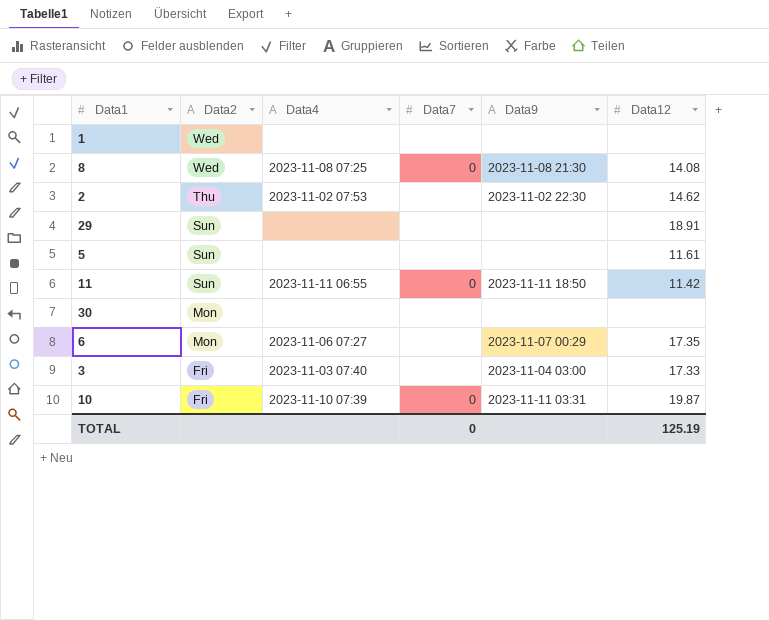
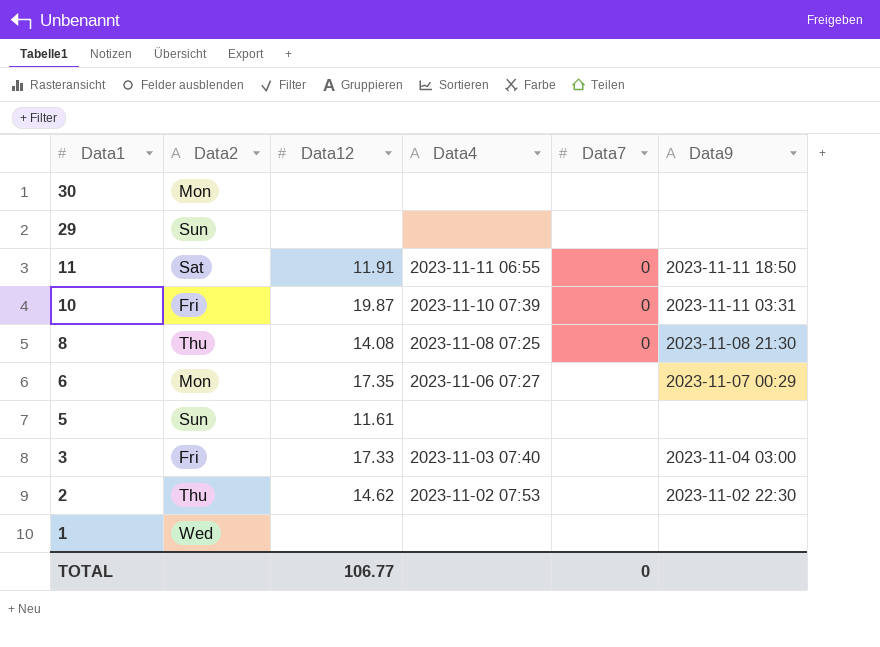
row order: Data2 descending -> Data1 descending
column Data12 | position: 6 -> 3
29 | Data12: 18.91 -> none
11 | Data2: Sun -> Sat
11 | Data12: 11.42 -> 11.91
8 | Data2: Wed -> Thu
TOTAL | Data12: 125.19 -> 106.77

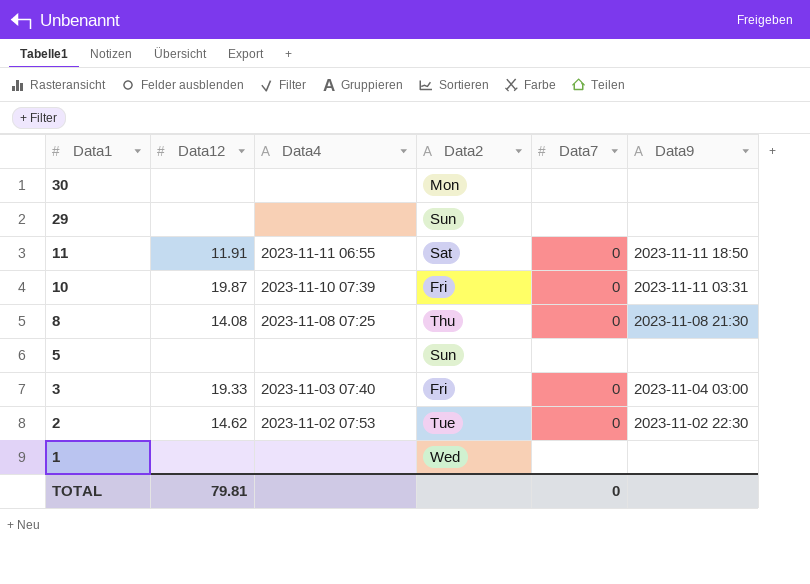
column Data2 | position: 2 -> 4
row 6: Mon | 17.35 | 2023-11-06 07:27 | none | 2023-11-07 00:29 -> none
5 | Data12: 11.61 -> none
3 | Data12: 17.33 -> 19.33
3 | Data7: none -> 0
2 | Data2: Thu -> Tue
2 | Data7: none -> 0
TOTAL | Data12: 106.77 -> 79.81

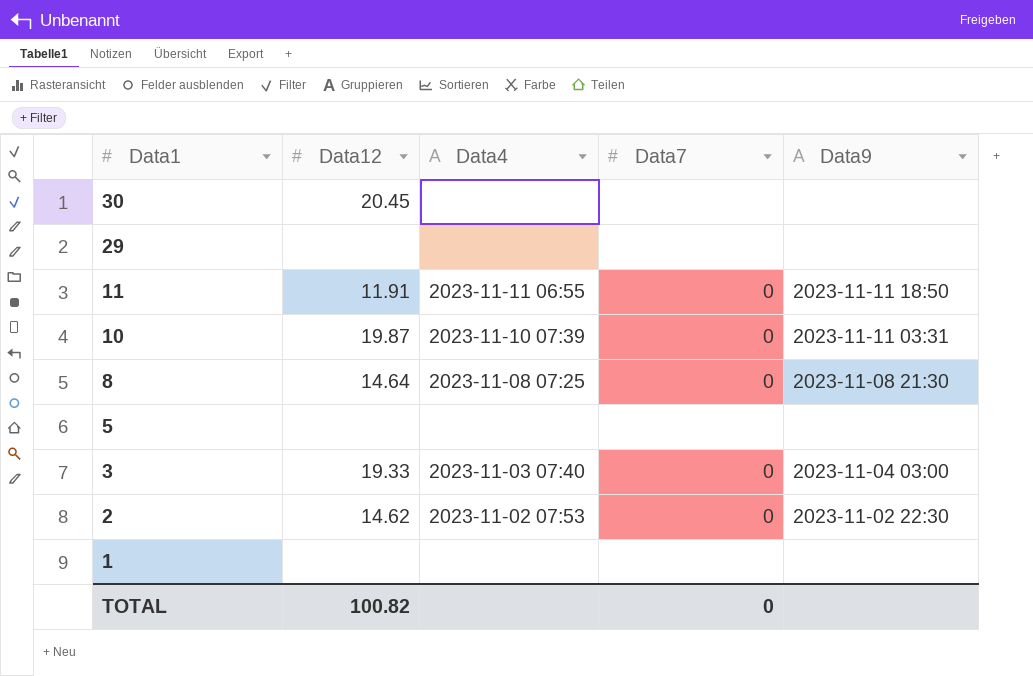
column Data2 | position: 4 -> none
30 | Data12: none -> 20.45
8 | Data12: 14.08 -> 14.64
TOTAL | Data12: 79.81 -> 100.82

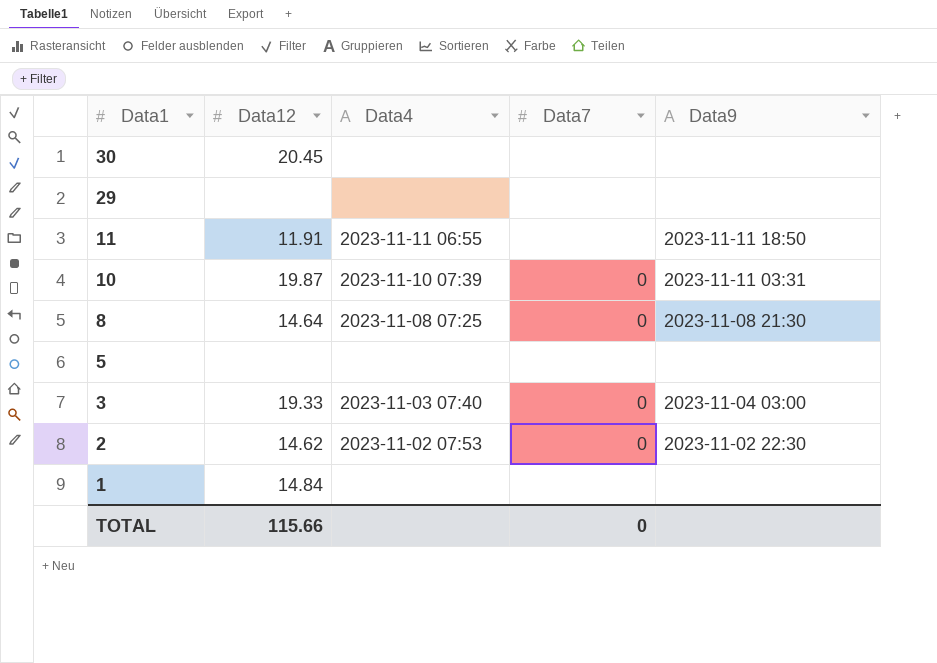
11 | Data7: 0 -> none
1 | Data12: none -> 14.84
TOTAL | Data12: 100.82 -> 115.66

